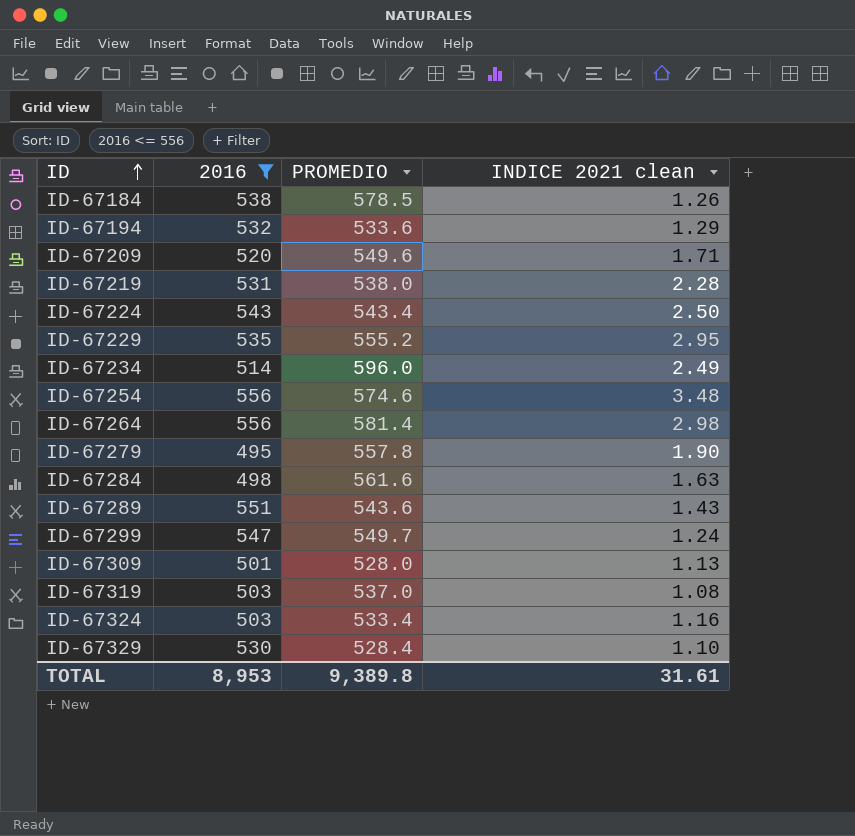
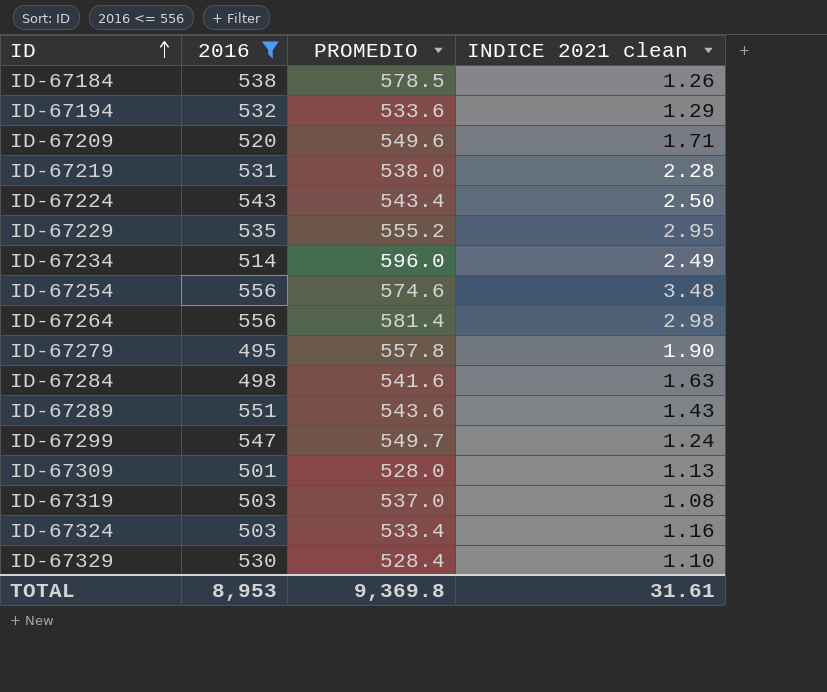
ID-67284 | PROMEDIO: 561.6 -> 541.6
TOTAL | PROMEDIO: 9,389.8 -> 9,369.8

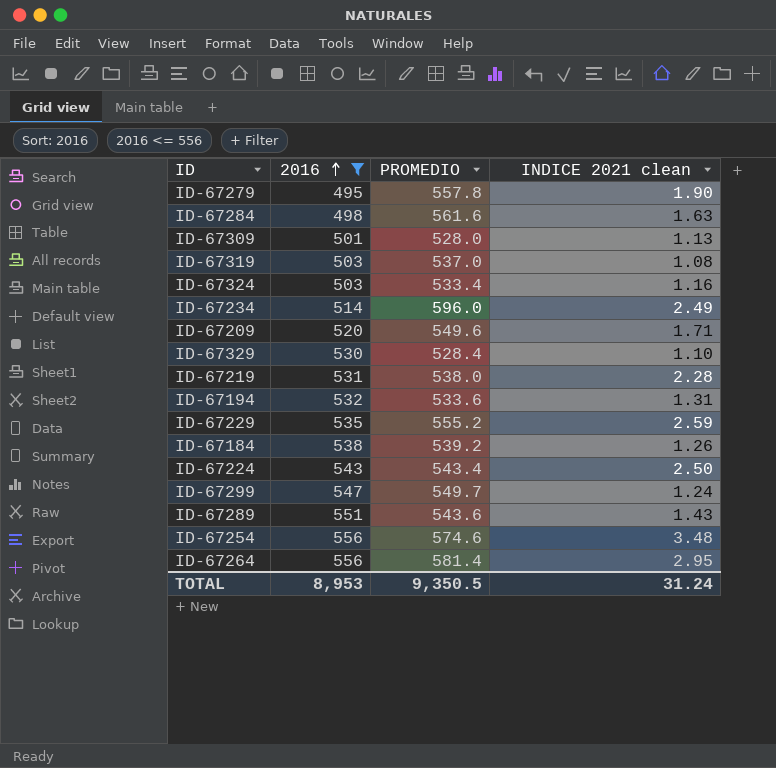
row order: ID ascending -> 2016 ascending
ID-67284 | PROMEDIO: 541.6 -> 561.6
ID-67194 | INDICE 2021 clean: 1.29 -> 1.31
ID-67229 | INDICE 2021 clean: 2.95 -> 2.59
ID-67184 | PROMEDIO: 578.5 -> 539.2
ID-67264 | INDICE 2021 clean: 2.98 -> 2.95
TOTAL | PROMEDIO: 9,369.8 -> 9,350.5
TOTAL | INDICE 2021 clean: 31.61 -> 31.24

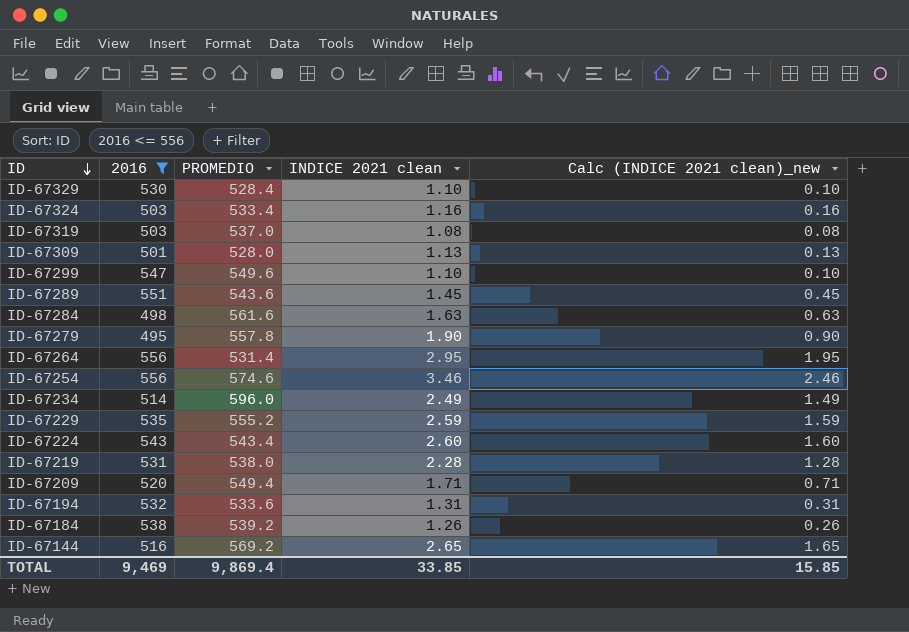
row order: 2016 ascending -> ID descending
column Calc (INDICE 2021 clean)_new | formula: none -> [INDICE 2021 clean] - 1
ID-67299 | PROMEDIO: 549.7 -> 549.6
ID-67299 | INDICE 2021 clean: 1.24 -> 1.10
ID-67289 | INDICE 2021 clean: 1.43 -> 1.45
ID-67264 | PROMEDIO: 581.4 -> 531.4
ID-67254 | INDICE 2021 clean: 3.48 -> 3.46
ID-67224 | INDICE 2021 clean: 2.50 -> 2.60
ID-67209 | PROMEDIO: 549.6 -> 549.4
row ID-67144: none -> 516 | 569.2 | 2.65 | 1.65
TOTAL | 2016: 8,953 -> 9,469
TOTAL | PROMEDIO: 9,350.5 -> 9,869.4
TOTAL | INDICE 2021 clean: 31.24 -> 33.85

